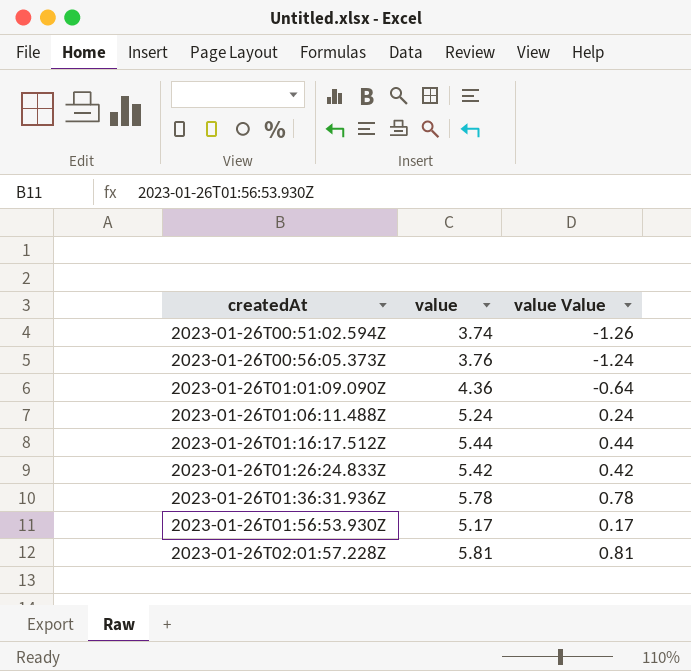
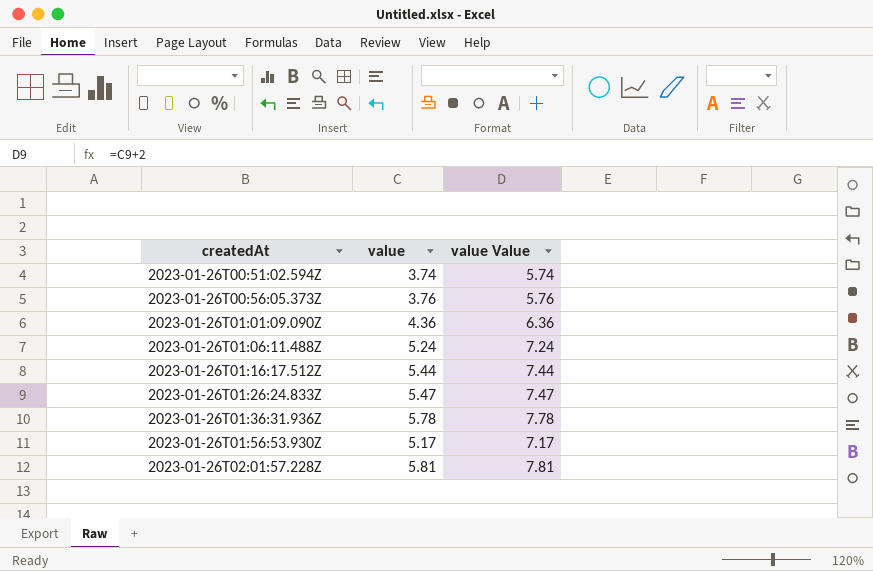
column value Value | formula: [value] - 5 -> [value] + 2
2023-01-26T01:26:24.833Z | value: 5.42 -> 5.47

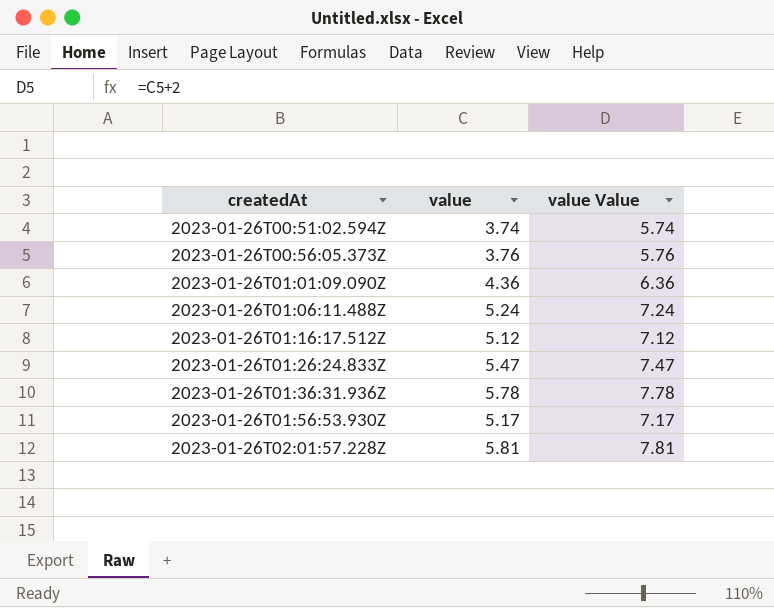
2023-01-26T01:16:17.512Z | value: 5.44 -> 5.12
2023-01-26T01:16:17.512Z | value Value: 7.44 -> 7.12

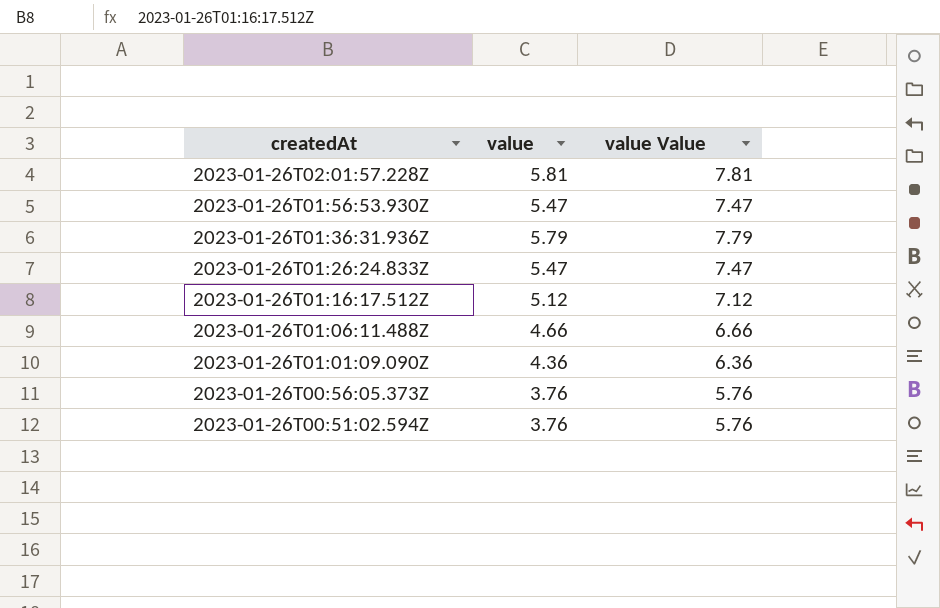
row order: createdAt ascending -> createdAt descending
2023-01-26T01:56:53.930Z | value: 5.17 -> 5.47
2023-01-26T01:56:53.930Z | value Value: 7.17 -> 7.47
2023-01-26T01:36:31.936Z | value: 5.78 -> 5.79
2023-01-26T01:36:31.936Z | value Value: 7.78 -> 7.79
2023-01-26T01:06:11.488Z | value: 5.24 -> 4.66
2023-01-26T01:06:11.488Z | value Value: 7.24 -> 6.66
2023-01-26T00:51:02.594Z | value: 3.74 -> 3.76
2023-01-26T00:51:02.594Z | value Value: 5.74 -> 5.76

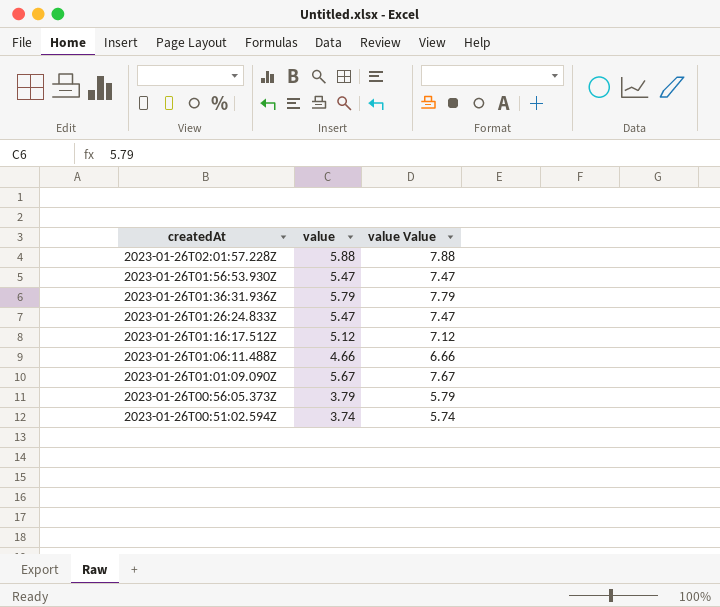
2023-01-26T02:01:57.228Z | value: 5.81 -> 5.88
2023-01-26T02:01:57.228Z | value Value: 7.81 -> 7.88
2023-01-26T01:01:09.090Z | value: 4.36 -> 5.67
2023-01-26T01:01:09.090Z | value Value: 6.36 -> 7.67
2023-01-26T00:56:05.373Z | value: 3.76 -> 3.79
2023-01-26T00:56:05.373Z | value Value: 5.76 -> 5.79
2023-01-26T00:51:02.594Z | value: 3.76 -> 3.74
2023-01-26T00:51:02.594Z | value Value: 5.76 -> 5.74

